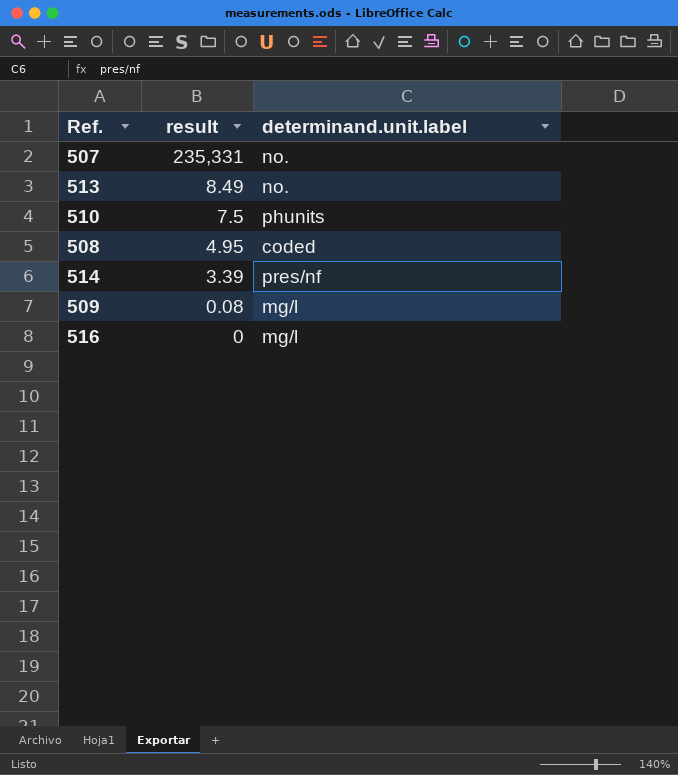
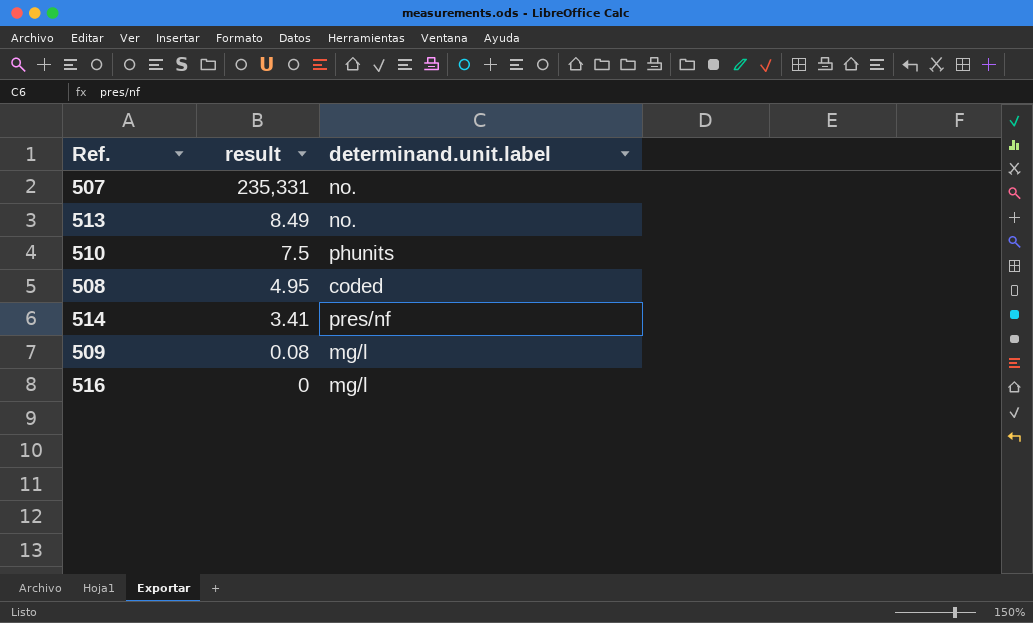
514 | result: 3.39 -> 3.41

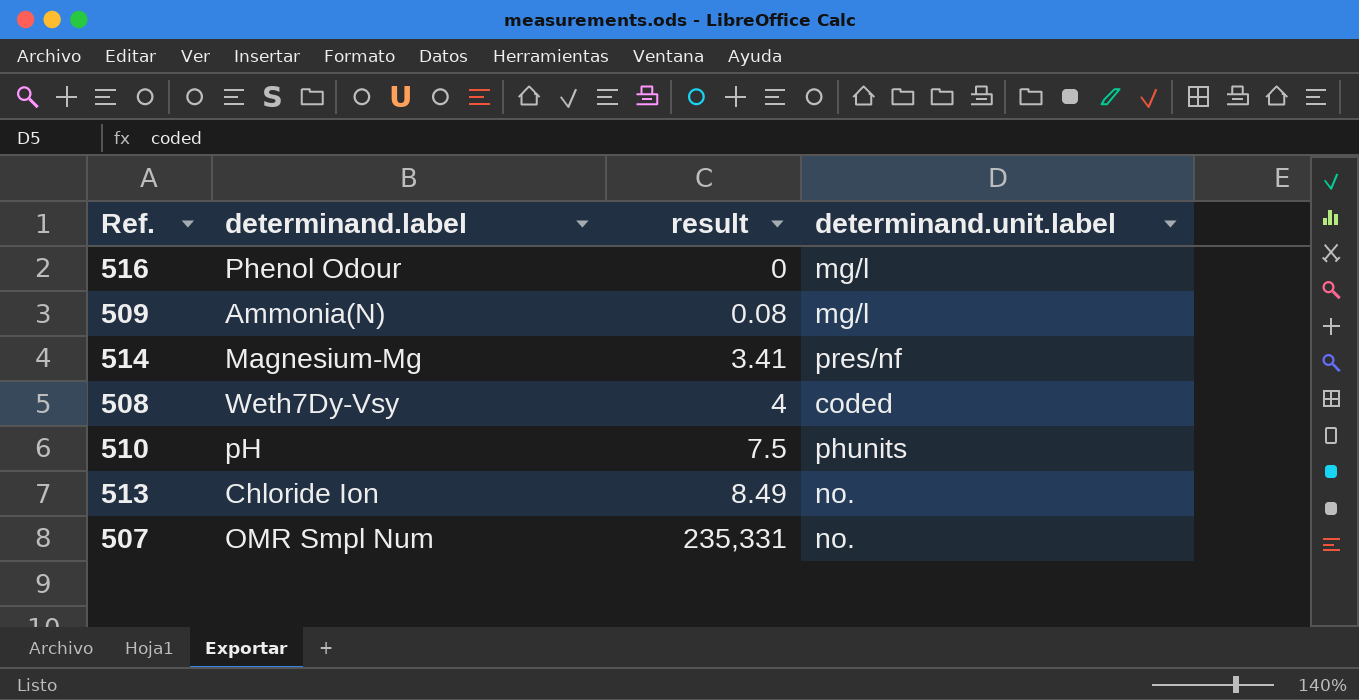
row order: result descending -> result ascending
column determinand.label | position: none -> 2
508 | result: 4.95 -> 4

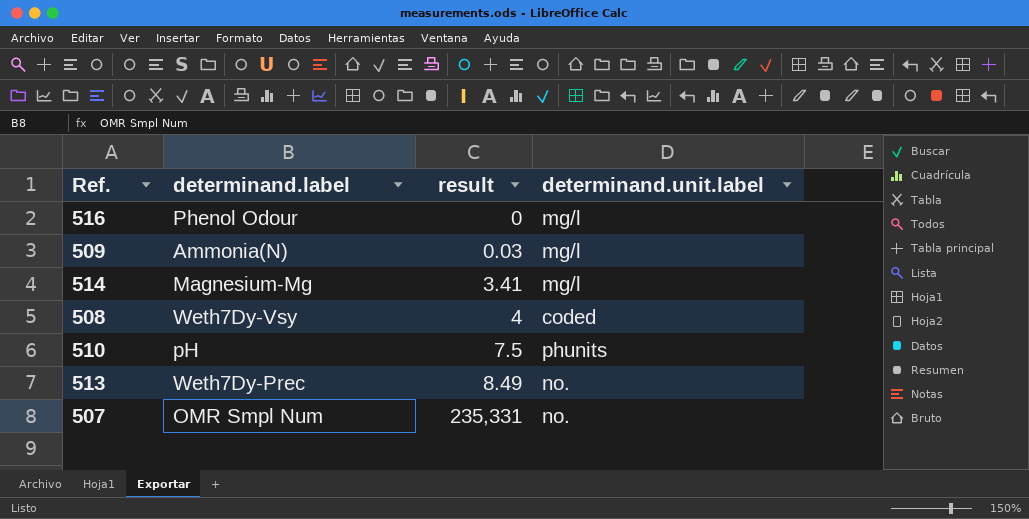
509 | result: 0.08 -> 0.03
514 | determinand.unit.label: pres/nf -> mg/l
513 | determinand.label: Chloride Ion -> Weth7Dy-Prec

